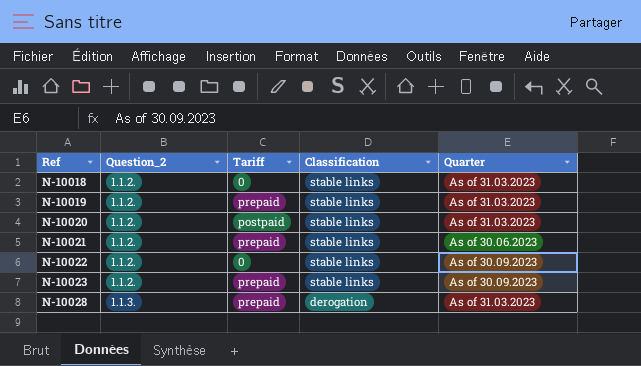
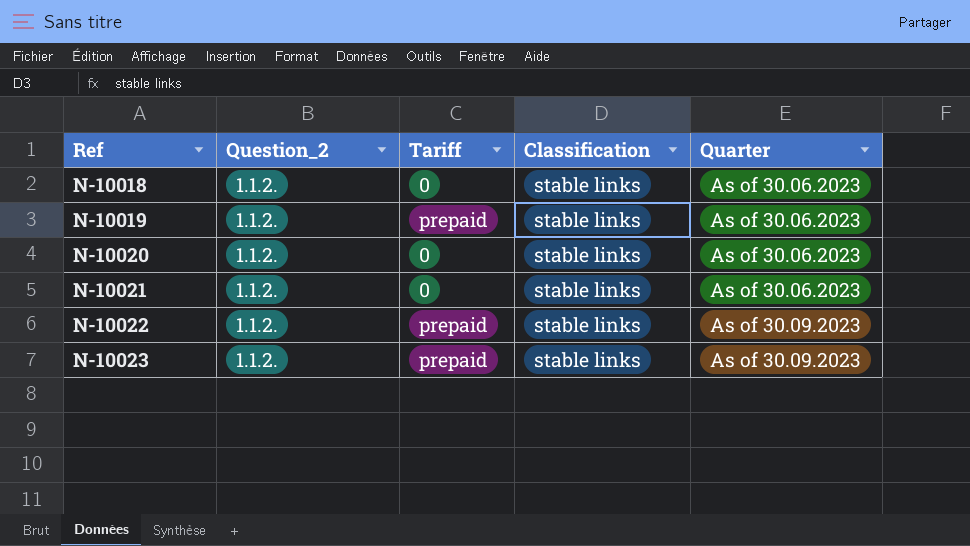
row N-10028: 1.1.3. | prepaid | derogation | As of 31.03.2023 -> none
N-10018 | Quarter: As of 31.03.2023 -> As of 30.06.2023
N-10019 | Quarter: As of 31.03.2023 -> As of 30.06.2023
N-10020 | Tariff: postpaid -> 0
N-10020 | Quarter: As of 31.03.2023 -> As of 30.06.2023
N-10021 | Tariff: prepaid -> 0
N-10022 | Tariff: 0 -> prepaid

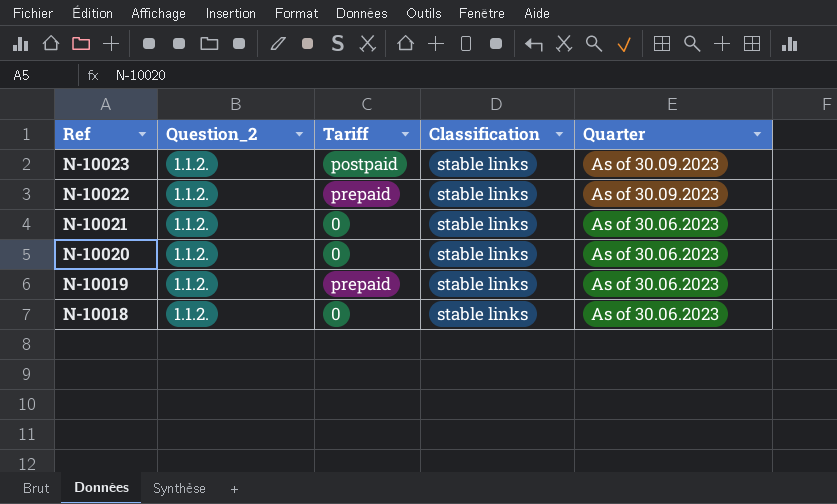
row order: Ref ascending -> Ref descending
N-10023 | Tariff: prepaid -> postpaid

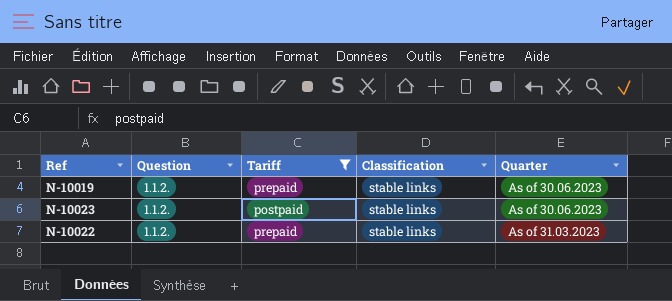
filter: none -> Tariff != 0
row order: Ref descending -> Quarter ascending
column name: Question_2 -> Question
N-10023 | Quarter: As of 30.09.2023 -> As of 30.06.2023
N-10022 | Quarter: As of 30.09.2023 -> As of 31.03.2023

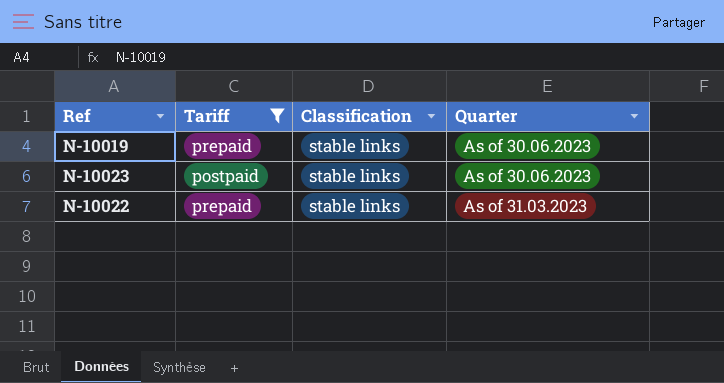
column Question | position: 2 -> none

